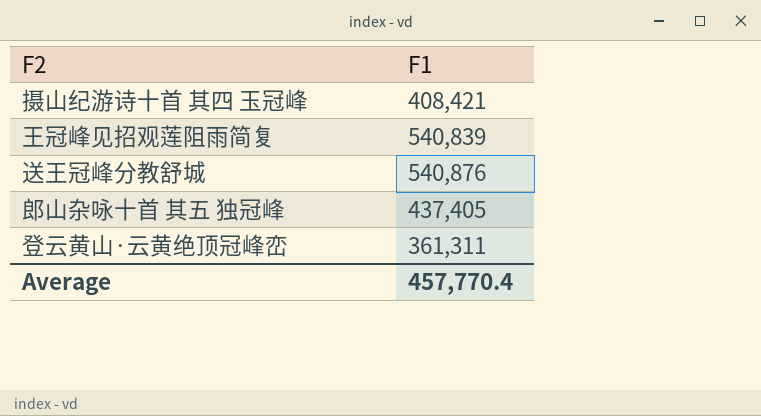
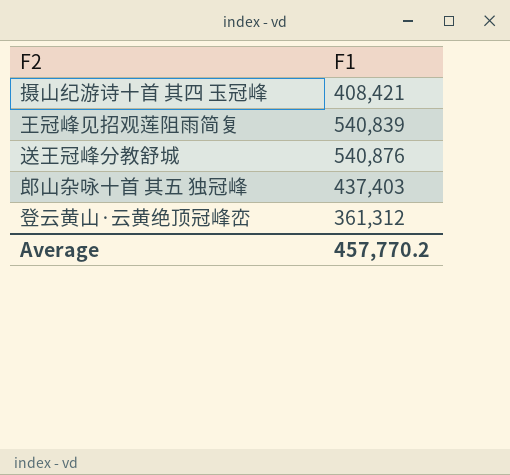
郎山杂咏十首 其五 独冠峰 | F1: 437,405 -> 437,403
登云黄山·云黄绝顶冠峰峦 | F1: 361,311 -> 361,312
Average | F1: 457,770.4 -> 457,770.2

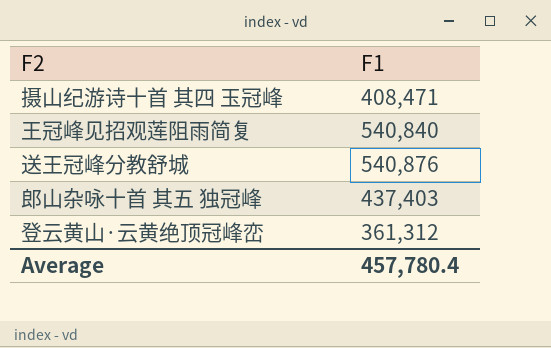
摄山纪游诗十首 其四 玉冠峰 | F1: 408,421 -> 408,471
王冠峰见招观莲阻雨简复 | F1: 540,839 -> 540,840
Average | F1: 457,770.2 -> 457,780.4

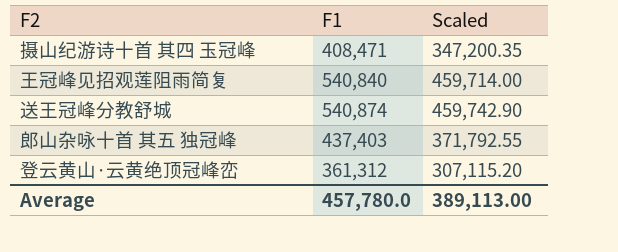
column Scaled | formula: none -> [F1] * 0.85
送王冠峰分教舒城 | F1: 540,876 -> 540,874
Average | F1: 457,780.4 -> 457,780.0

